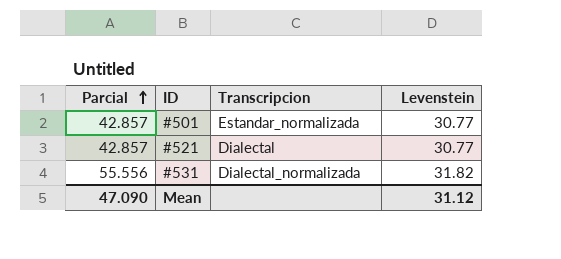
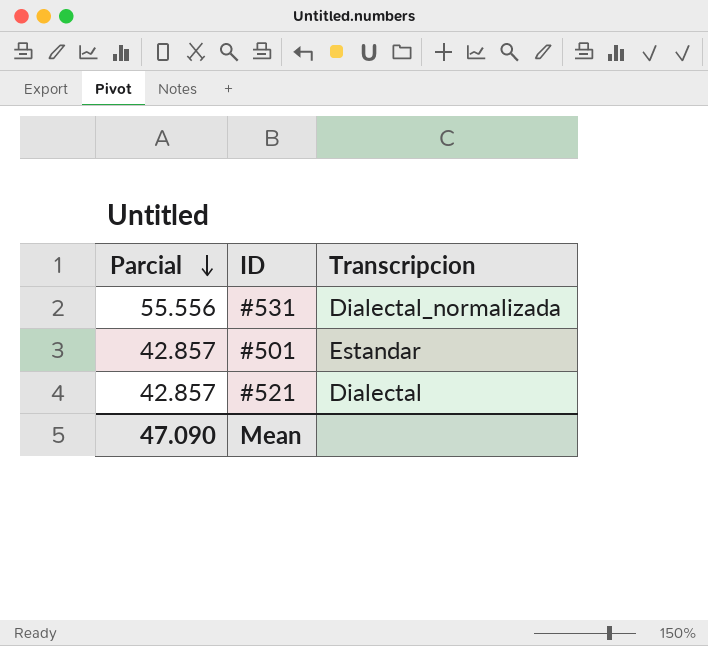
row order: Parcial ascending -> Parcial descending
column Levenstein | position: 4 -> none
#501 | Transcripcion: Estandar_normalizada -> Estandar

